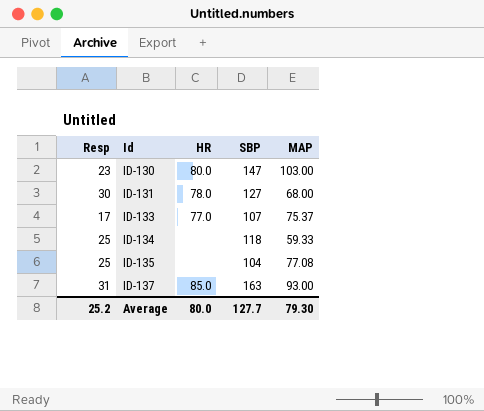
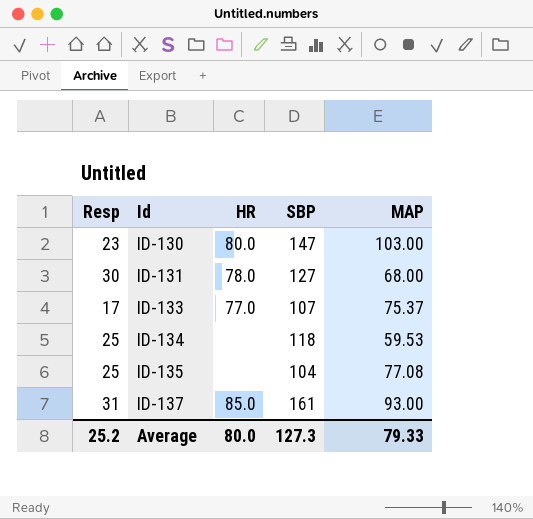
ID-134 | MAP: 59.33 -> 59.53
ID-137 | SBP: 163 -> 161
Average | SBP: 127.7 -> 127.3
Average | MAP: 79.30 -> 79.33

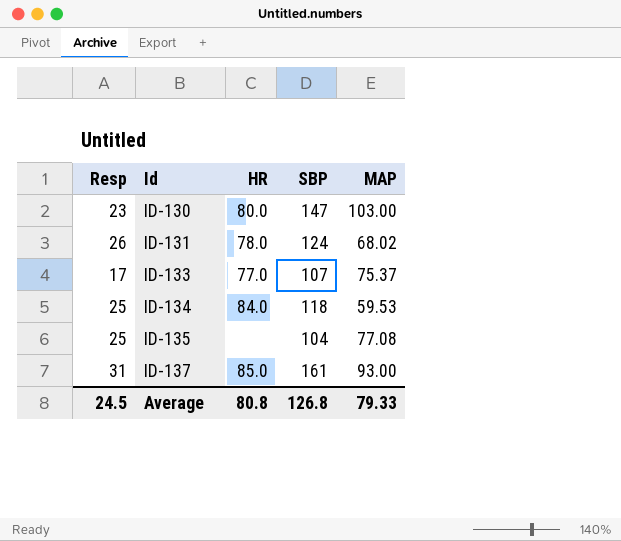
ID-131 | Resp: 30 -> 26
ID-131 | SBP: 127 -> 124
ID-131 | MAP: 68.00 -> 68.02
ID-134 | HR: none -> 84.0
Average | Resp: 25.2 -> 24.5
Average | HR: 80.0 -> 80.8
Average | SBP: 127.3 -> 126.8

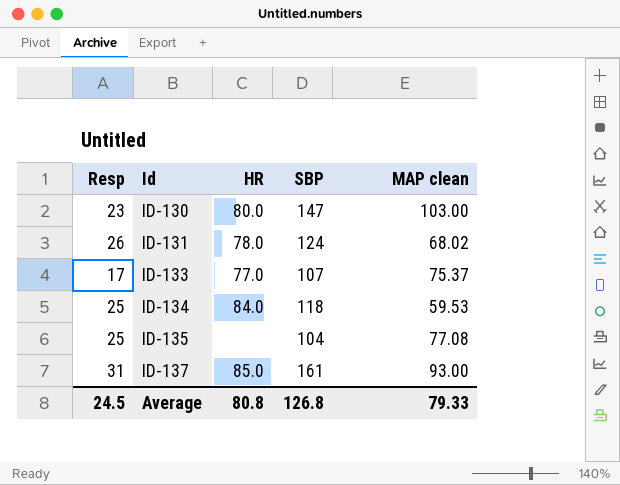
column name: MAP -> MAP clean

